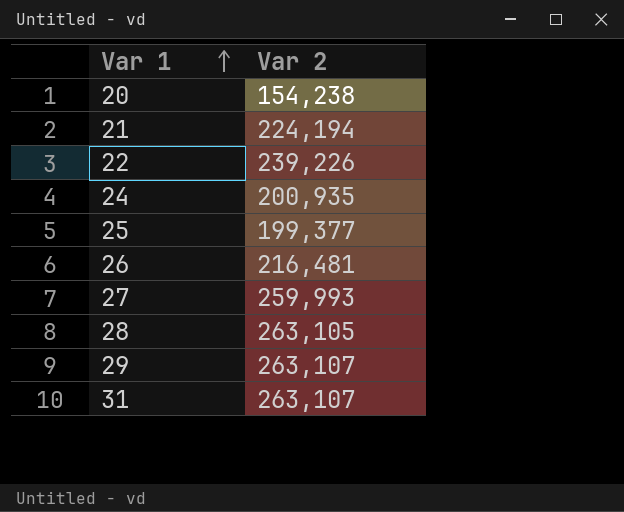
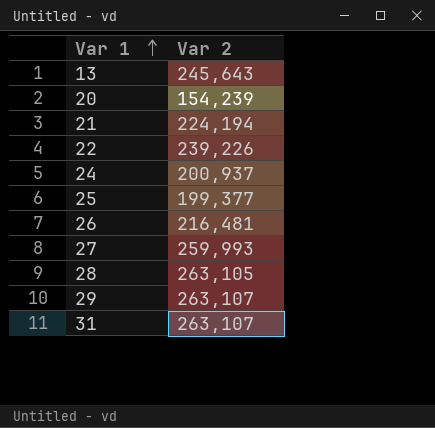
row 13: none -> 245,643
20 | Var 2: 154,238 -> 154,239
24 | Var 2: 200,935 -> 200,937

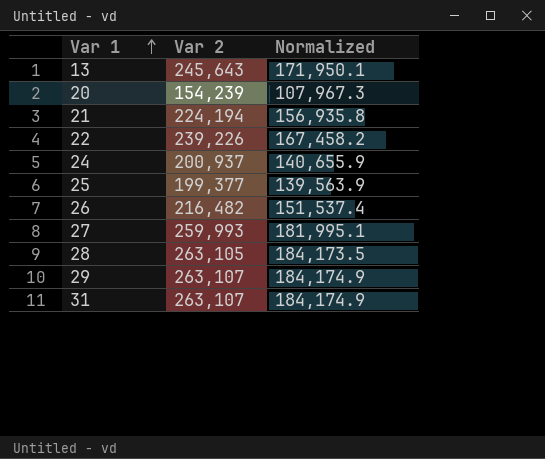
column Normalized | formula: none -> [Var 2] * 0.7
26 | Var 2: 216,481 -> 216,482

